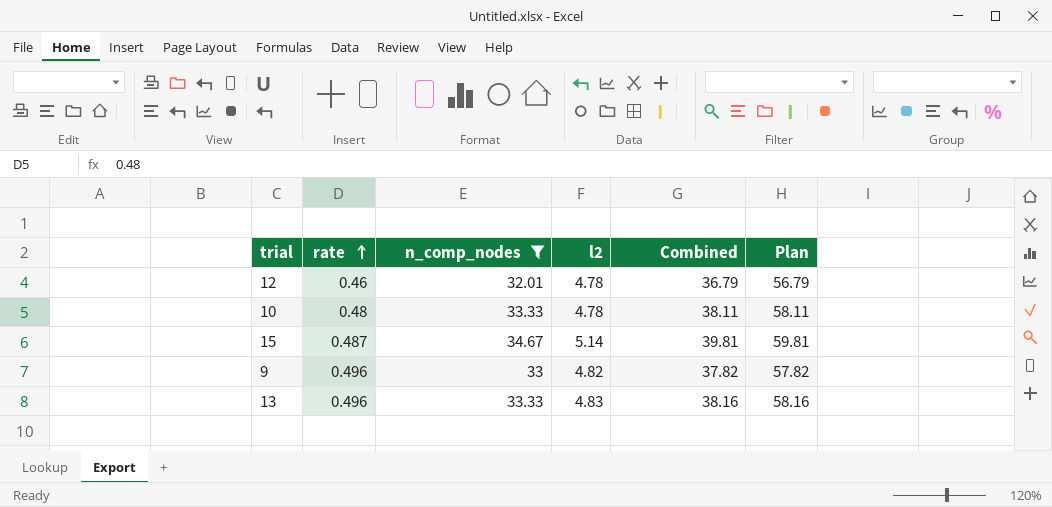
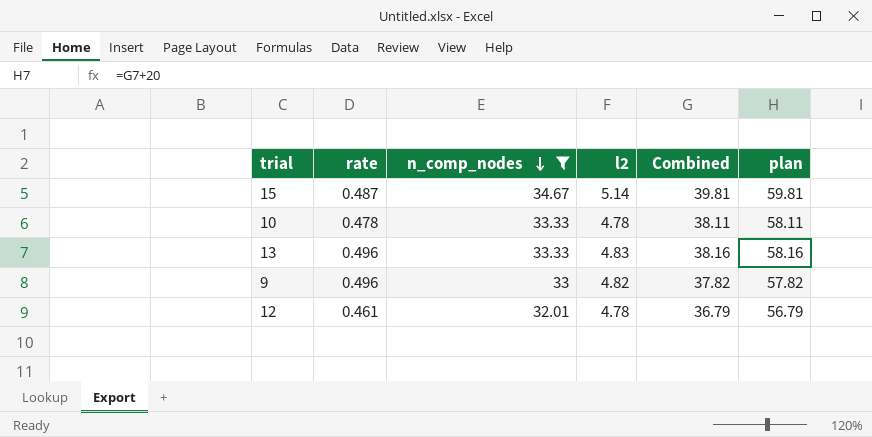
row order: rate ascending -> n_comp_nodes descending
column name: Plan -> plan
10 | rate: 0.48 -> 0.478
12 | rate: 0.46 -> 0.461

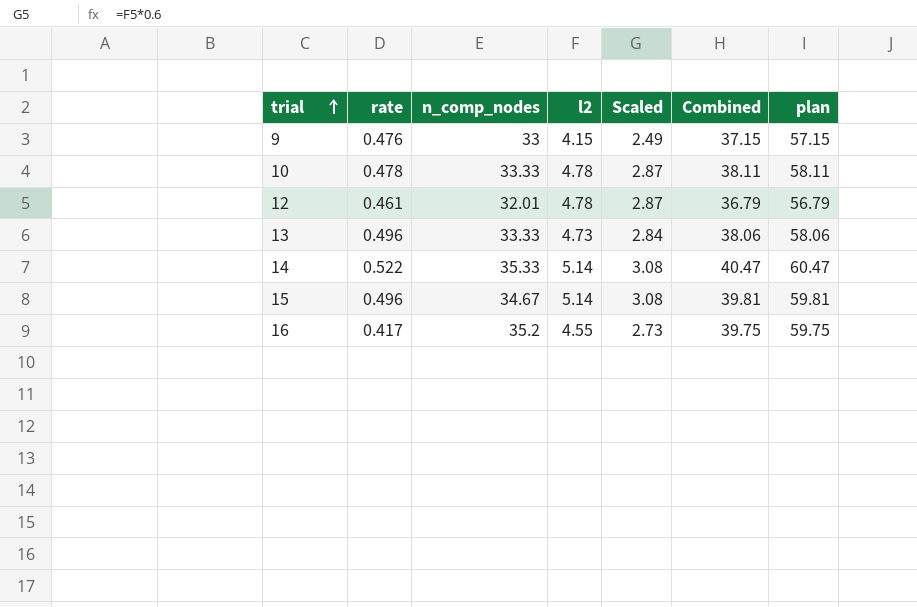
filter: n_comp_nodes <= 34.67 -> none
row order: n_comp_nodes descending -> trial ascending
column Scaled | formula: none -> [l2] * 0.6
9 | rate: 0.496 -> 0.476
9 | l2: 4.82 -> 4.15
9 | Combined: 37.82 -> 37.15
9 | plan: 57.82 -> 57.15
13 | l2: 4.83 -> 4.73
13 | Combined: 38.16 -> 38.06
13 | plan: 58.16 -> 58.06
15 | rate: 0.487 -> 0.496

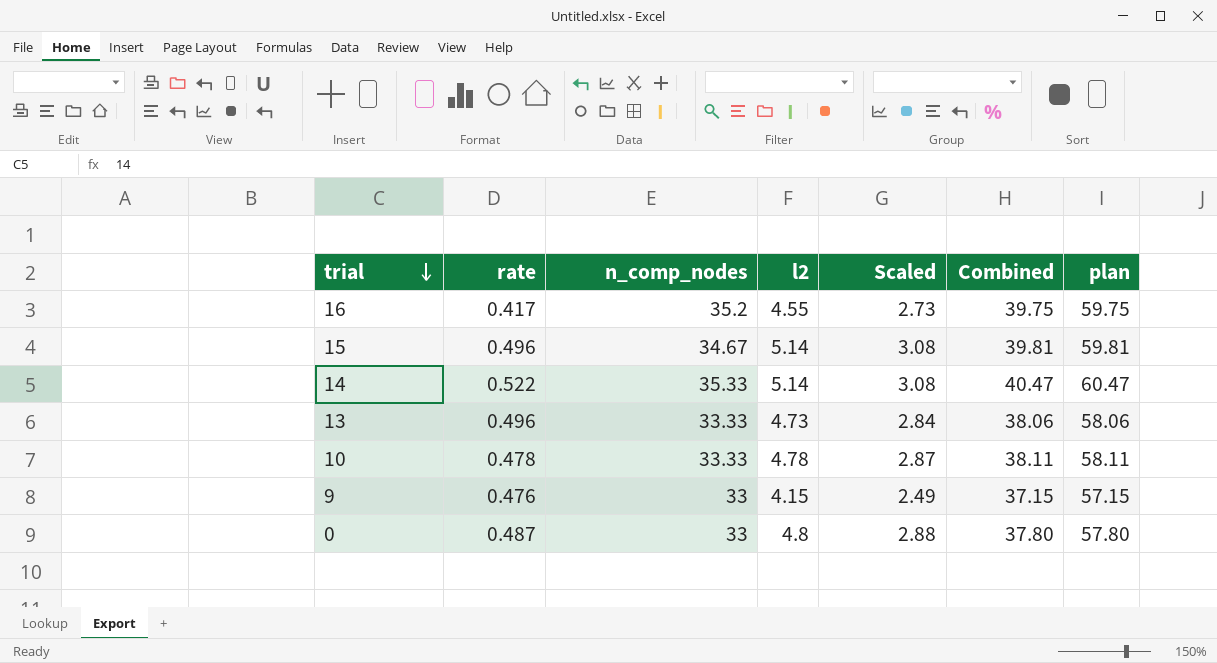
row order: trial ascending -> trial descending
row 12: 0.461 | 32.01 | 4.78 | 2.87 | 36.79 | 56.79 -> none
row 0: none -> 0.487 | 33 | 4.8 | 2.88 | 37.80 | 57.80

